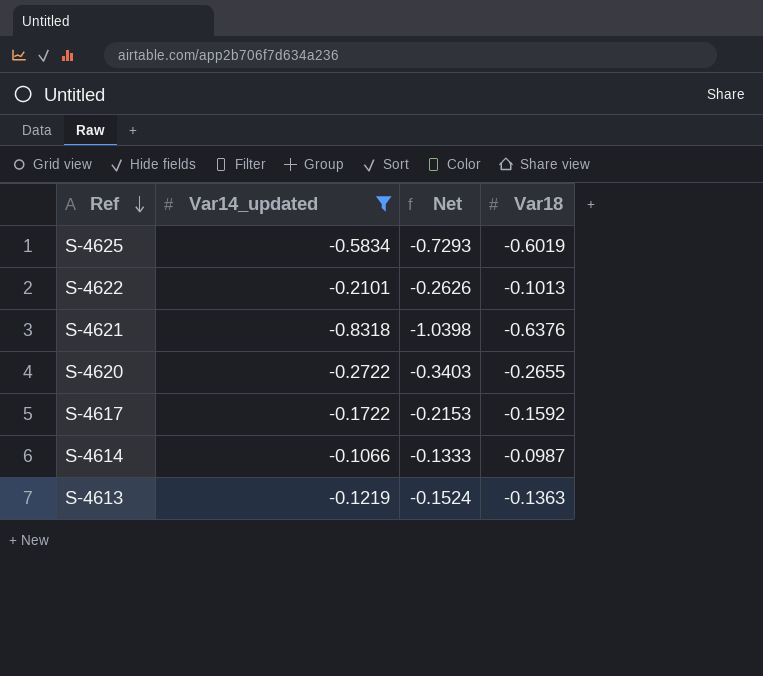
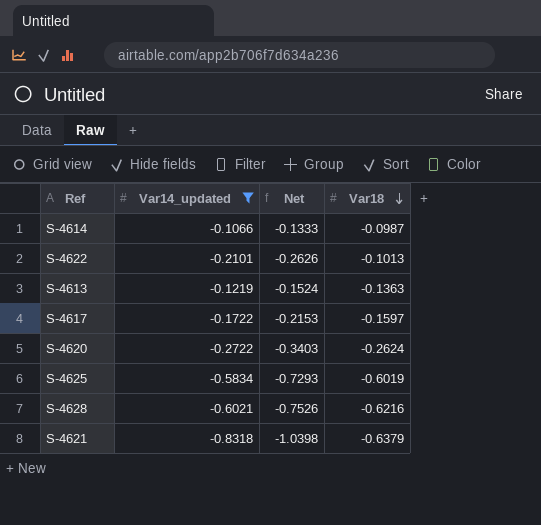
row order: Ref descending -> Var18 descending
S-4617 | Var18: -0.1592 -> -0.1597
S-4620 | Var18: -0.2655 -> -0.2624
row S-4628: none -> -0.6021 | -0.7526 | -0.6216
S-4621 | Var18: -0.6376 -> -0.6379

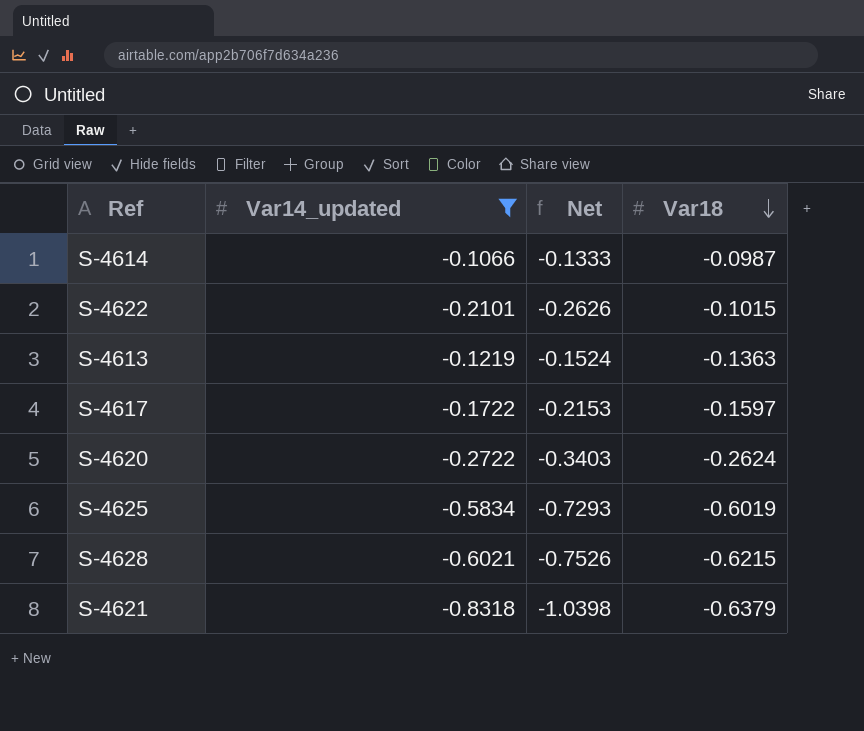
S-4622 | Var18: -0.1013 -> -0.1015
S-4628 | Var18: -0.6216 -> -0.6215

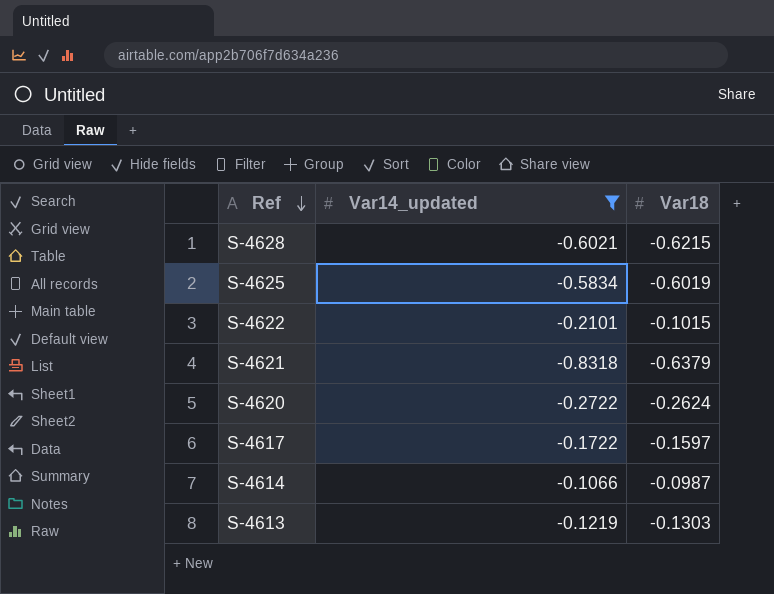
row order: Var18 descending -> Ref descending
column Net | formula: [Var14_updated] * 1.25 -> none
S-4613 | Var18: -0.1363 -> -0.1303

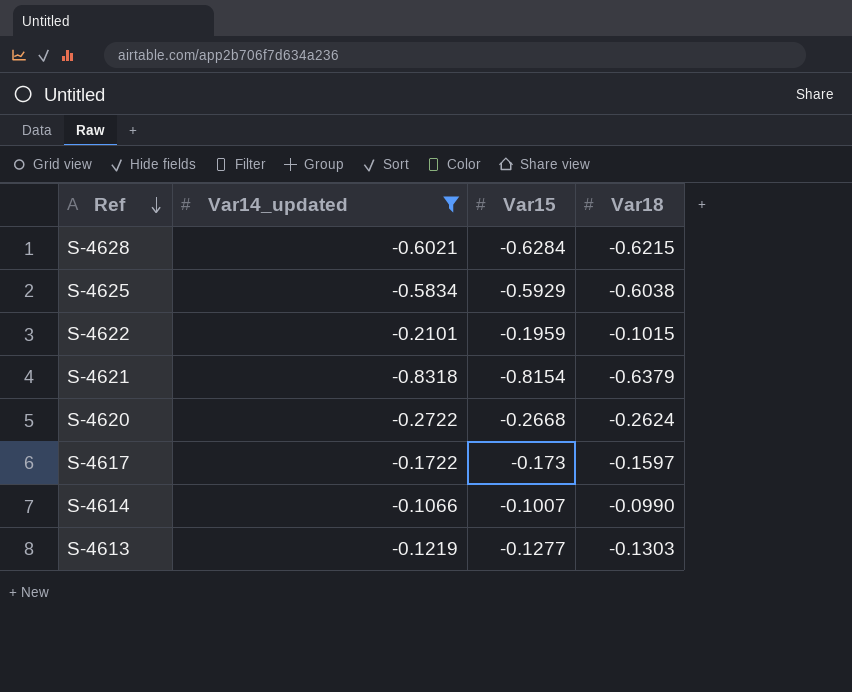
column Var15 | position: none -> 3
S-4625 | Var18: -0.6019 -> -0.6038
S-4614 | Var18: -0.0987 -> -0.0990

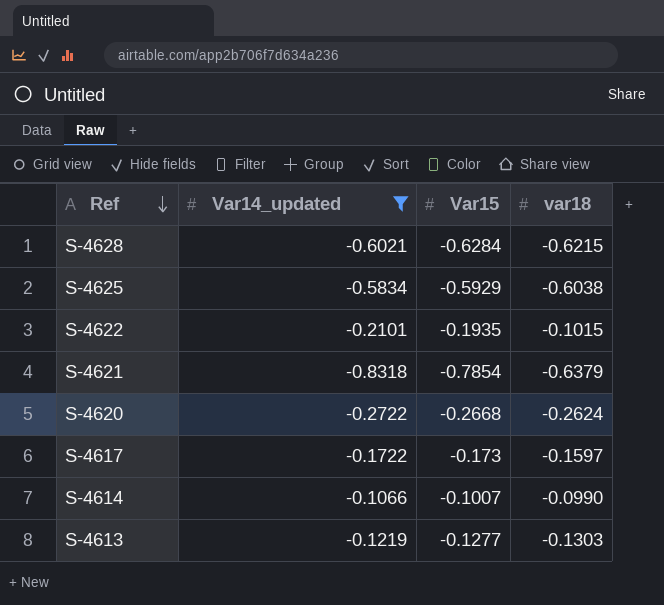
column name: Var18 -> var18
S-4622 | Var15: -0.1959 -> -0.1935
S-4621 | Var15: -0.8154 -> -0.7854

